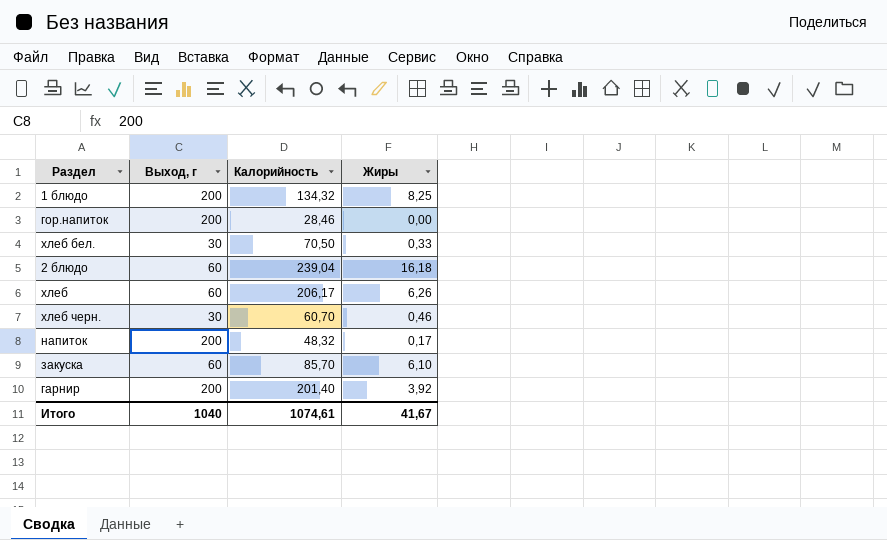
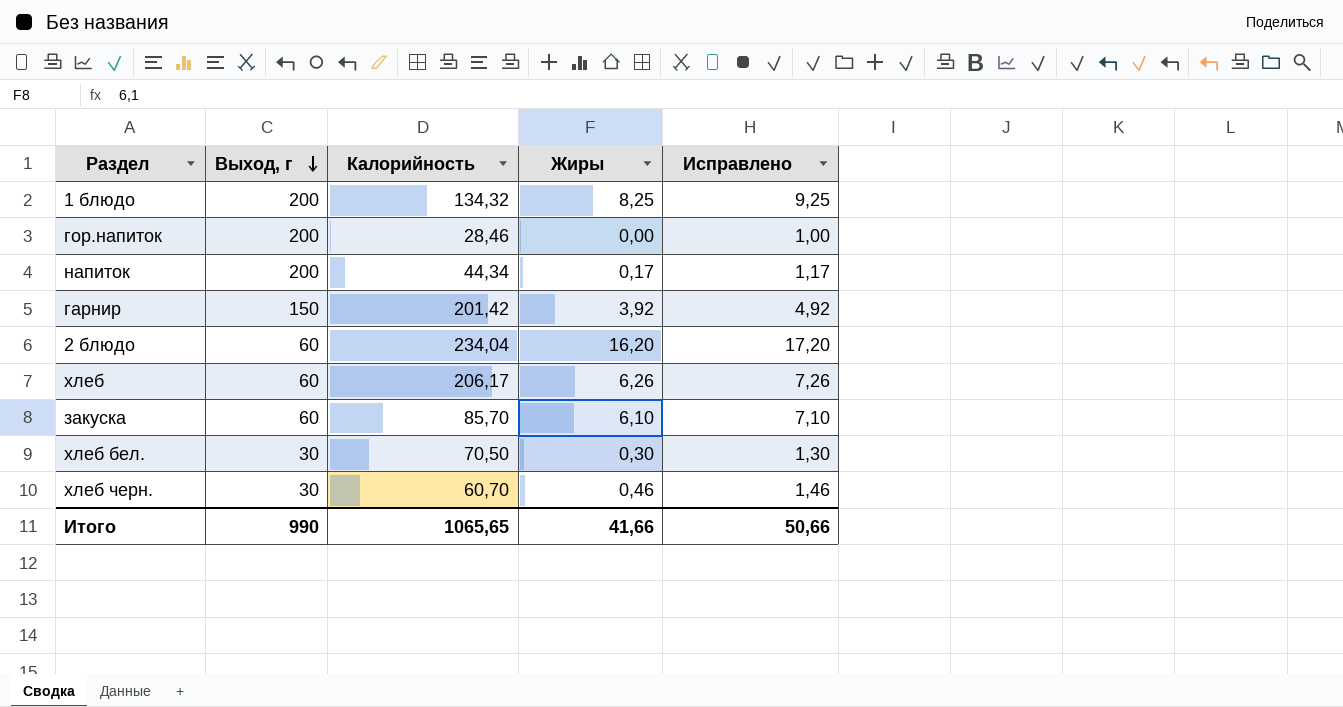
row order: none -> Выход, г descending
column Исправлено | formula: none -> [Жиры] + 1
напиток | Калорийность: 48,32 -> 44,34
гарнир | Выход, г: 200 -> 150
гарнир | Калорийность: 201,40 -> 201,42
2 блюдо | Калорийность: 239,04 -> 234,04
2 блюдо | Жиры: 16,18 -> 16,20
хлеб бел. | Жиры: 0,33 -> 0,30
Итого | Выход, г: 1040 -> 990
Итого | Калорийность: 1074,61 -> 1065,65
Итого | Жиры: 41,67 -> 41,66

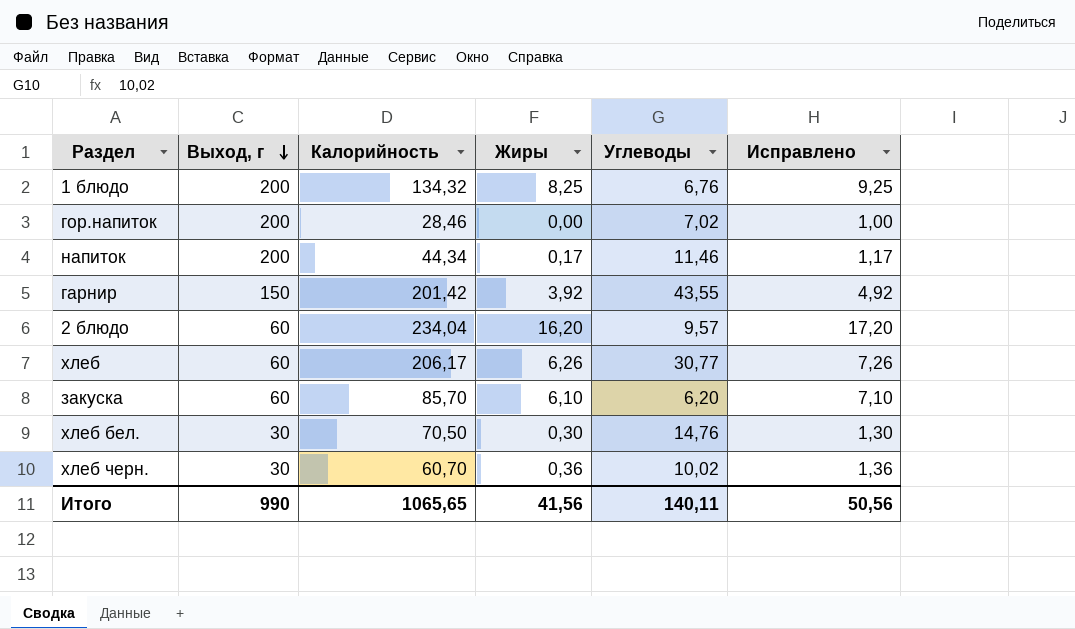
column Углеводы | position: none -> 5
хлеб черн. | Жиры: 0,46 -> 0,36
хлеб черн. | Исправлено: 1,46 -> 1,36
Итого | Жиры: 41,66 -> 41,56
Итого | Исправлено: 50,66 -> 50,56

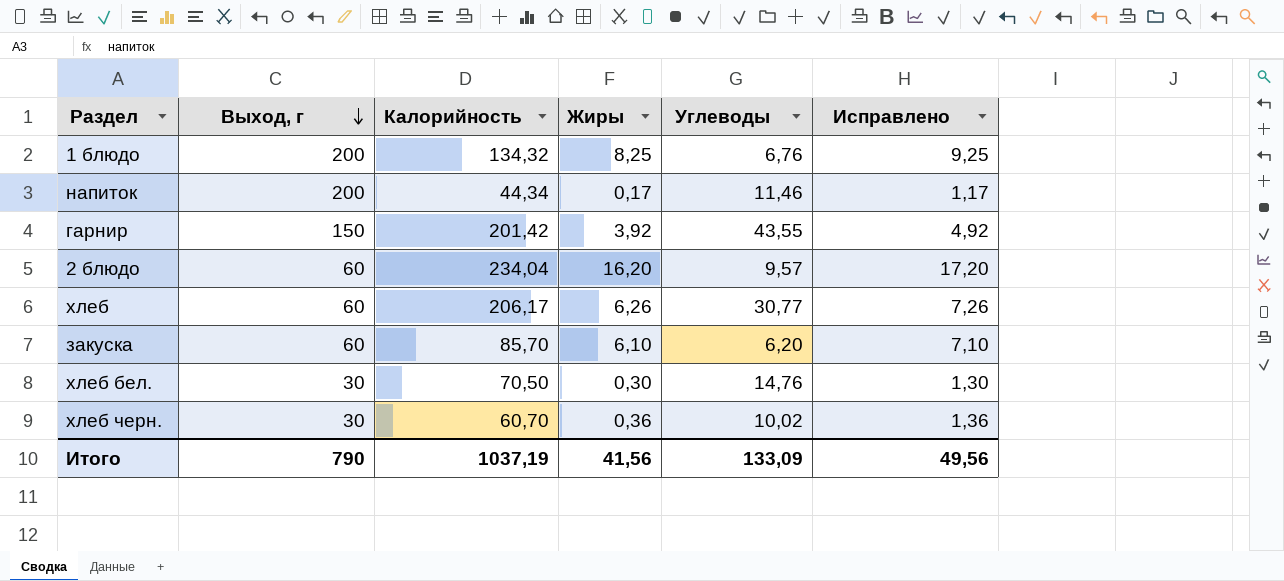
row гор.напиток: 200 | 28,46 | 0,00 | 7,02 | 1,00 -> none
Итого | Выход, г: 990 -> 790
Итого | Калорийность: 1065,65 -> 1037,19
Итого | Углеводы: 140,11 -> 133,09
Итого | Исправлено: 50,56 -> 49,56

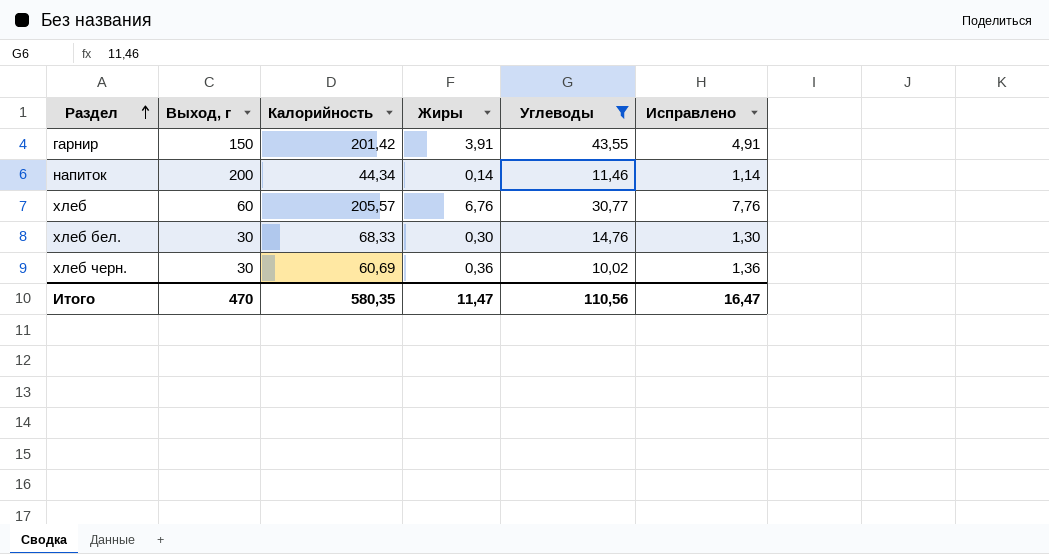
filter: none -> Углеводы >= 10,02
row order: Выход, г descending -> Раздел ascending
гарнир | Жиры: 3,92 -> 3,91
гарнир | Исправлено: 4,92 -> 4,91
напиток | Жиры: 0,17 -> 0,14
напиток | Исправлено: 1,17 -> 1,14
хлеб | Калорийность: 206,17 -> 205,57
хлеб | Жиры: 6,26 -> 6,76
хлеб | Исправлено: 7,26 -> 7,76
хлеб бел. | Калорийность: 70,50 -> 68,33
хлеб черн. | Калорийность: 60,70 -> 60,69
Итого | Выход, г: 790 -> 470
Итого | Калорийность: 1037,19 -> 580,35
Итого | Жиры: 41,56 -> 11,47
Итого | Углеводы: 133,09 -> 110,56
Итого | Исправлено: 49,56 -> 16,47

